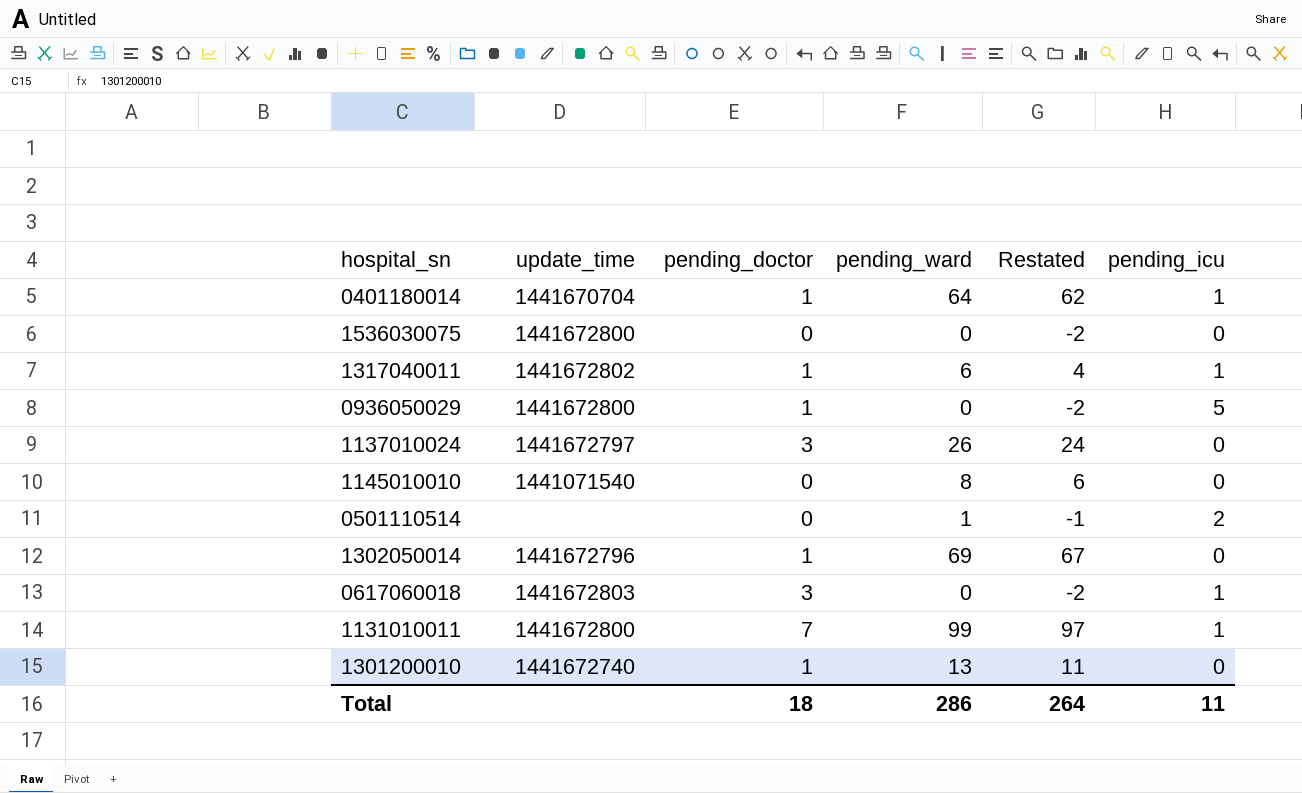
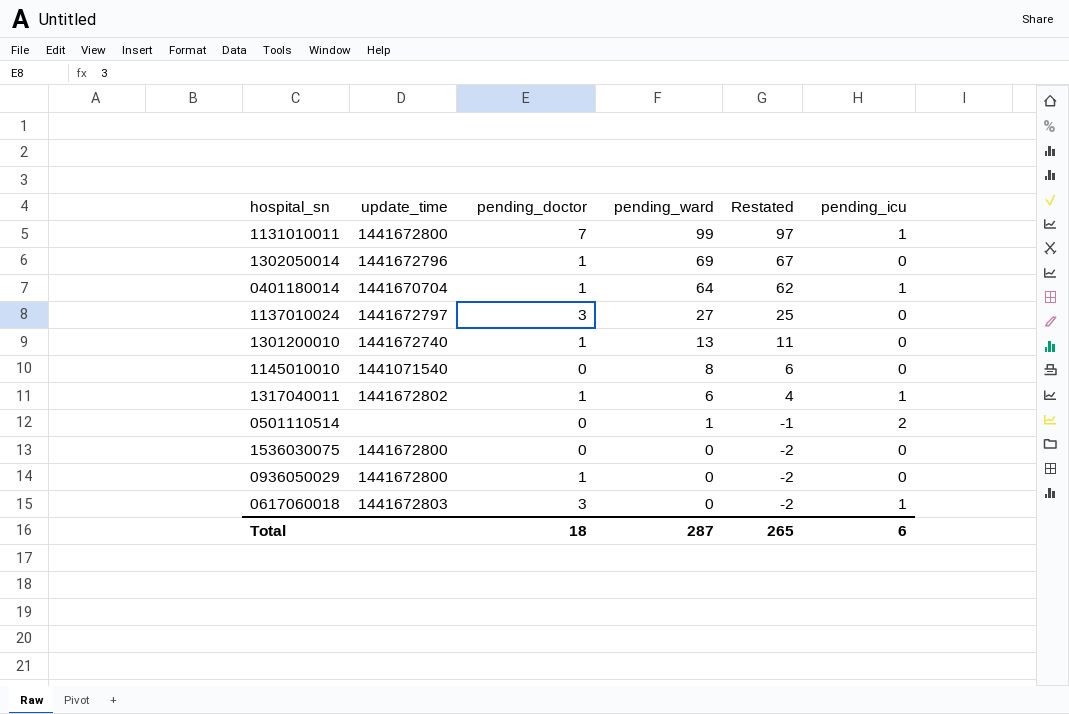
row order: none -> pending_ward descending
1137010024 | pending_ward: 26 -> 27
1137010024 | Restated: 24 -> 25
0936050029 | pending_icu: 5 -> 0
Total | pending_ward: 286 -> 287
Total | Restated: 264 -> 265
Total | pending_icu: 11 -> 6

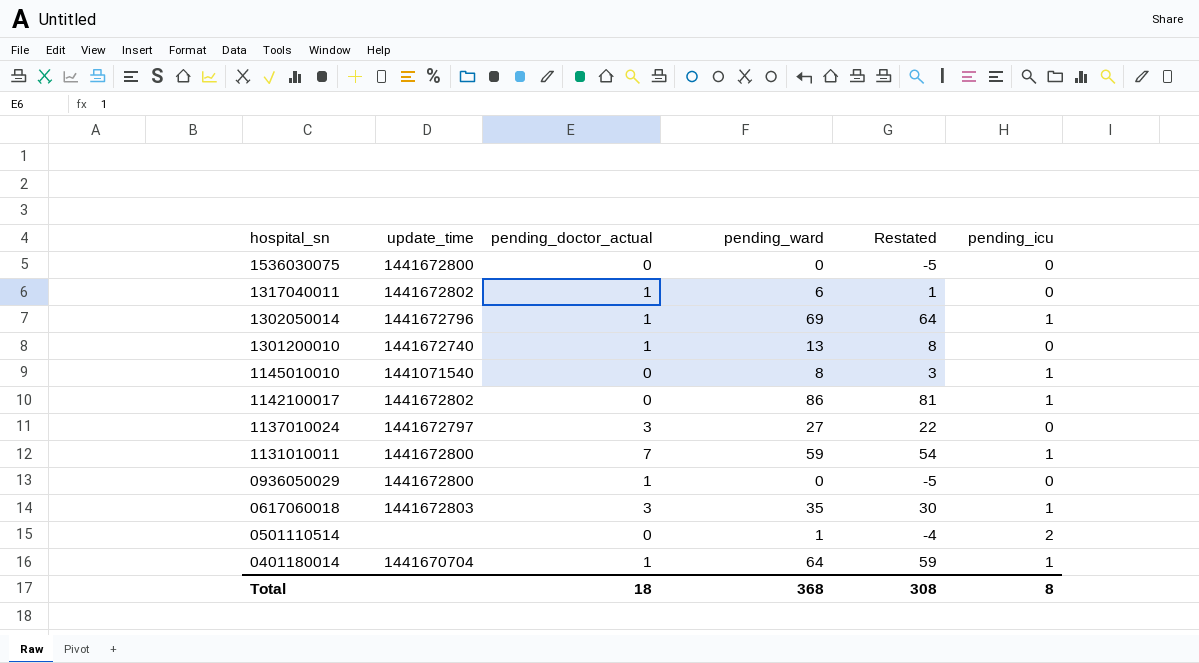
row order: pending_ward descending -> hospital_sn descending
column name: pending_doctor -> pending_doctor_actual
column Restated | formula: [pending_ward] - 2 -> [pending_ward] - 5
1317040011 | pending_icu: 1 -> 0
1302050014 | pending_icu: 0 -> 1
1145010010 | pending_icu: 0 -> 1
row 1142100017: none -> 1441672802 | 0 | 86 | 81 | 1
1131010011 | pending_ward: 99 -> 59
0617060018 | pending_ward: 0 -> 35
Total | pending_ward: 287 -> 368
Total | Restated: 265 -> 308
Total | pending_icu: 6 -> 8

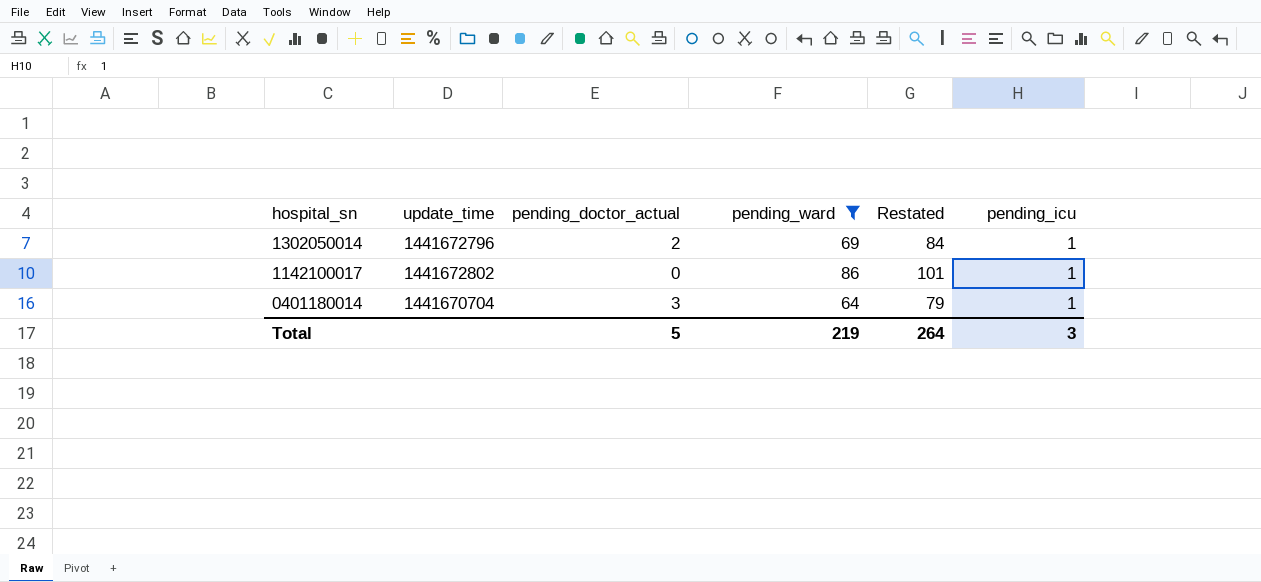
filter: none -> pending_ward >= 64
column Restated | formula: [pending_ward] - 5 -> [pending_ward] + 15
1302050014 | pending_doctor_actual: 1 -> 2
0401180014 | pending_doctor_actual: 1 -> 3
Total | pending_doctor_actual: 18 -> 5
Total | pending_ward: 368 -> 219
Total | Restated: 308 -> 264
Total | pending_icu: 8 -> 3

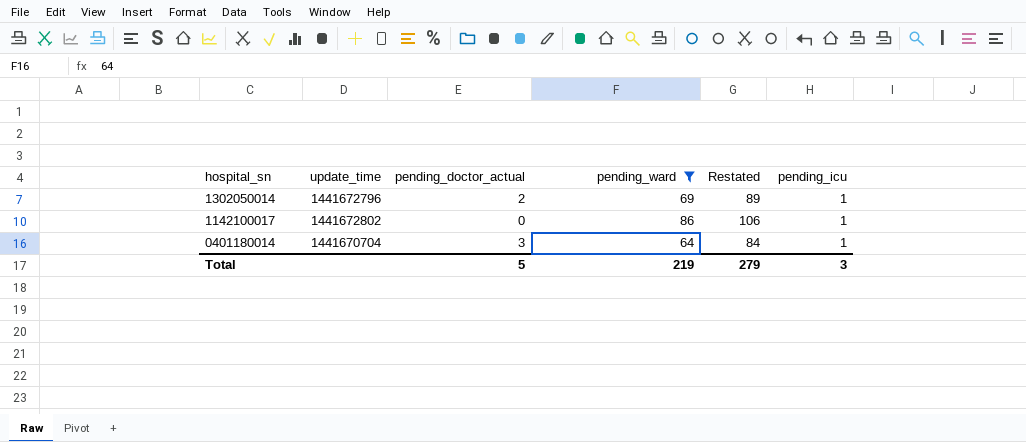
column Restated | formula: [pending_ward] + 15 -> [pending_ward] + 20
Total | Restated: 264 -> 279

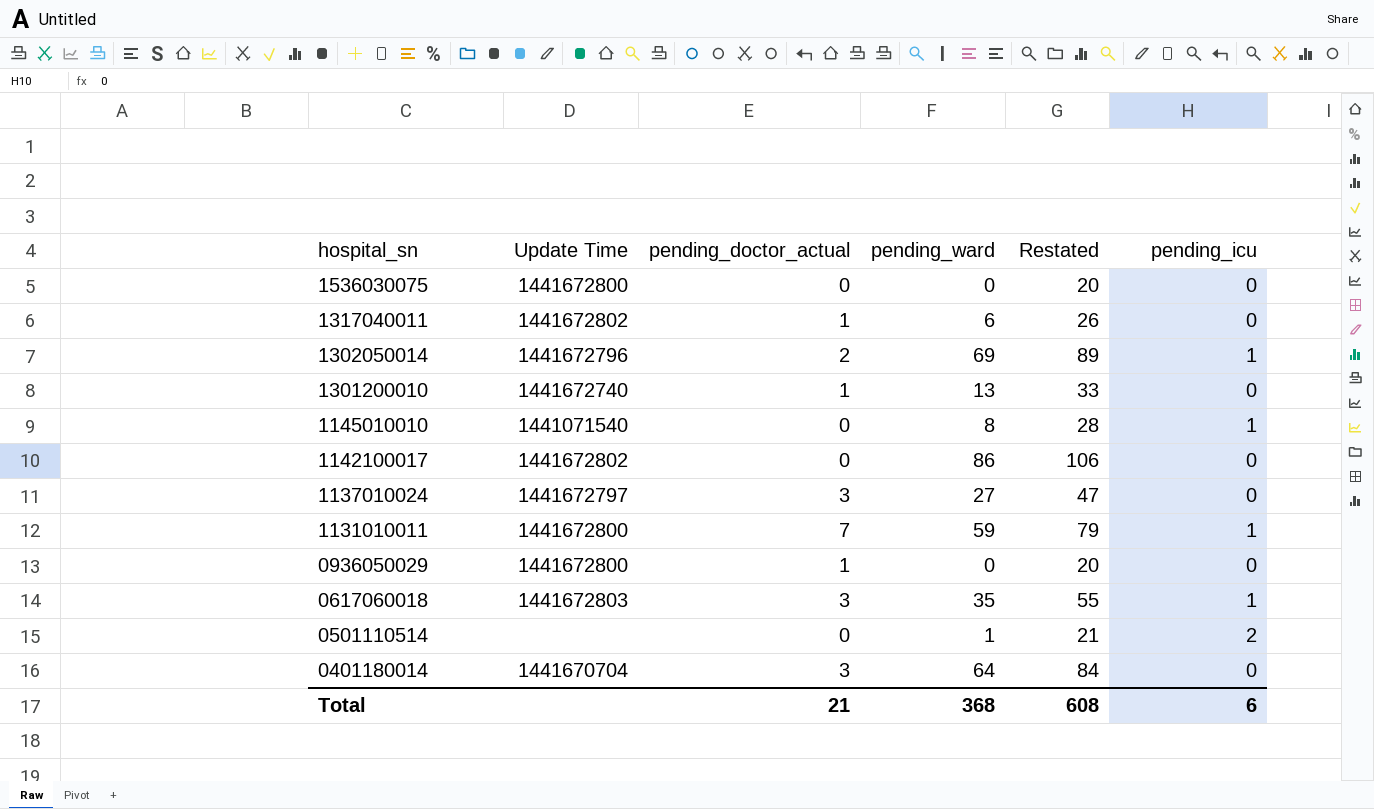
filter: pending_ward >= 64 -> none
column name: update_time -> Update Time
1142100017 | pending_icu: 1 -> 0
0401180014 | pending_icu: 1 -> 0
Total | pending_doctor_actual: 5 -> 21
Total | pending_ward: 219 -> 368
Total | Restated: 279 -> 608
Total | pending_icu: 3 -> 6

